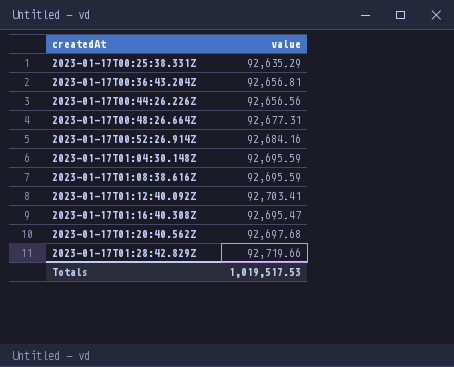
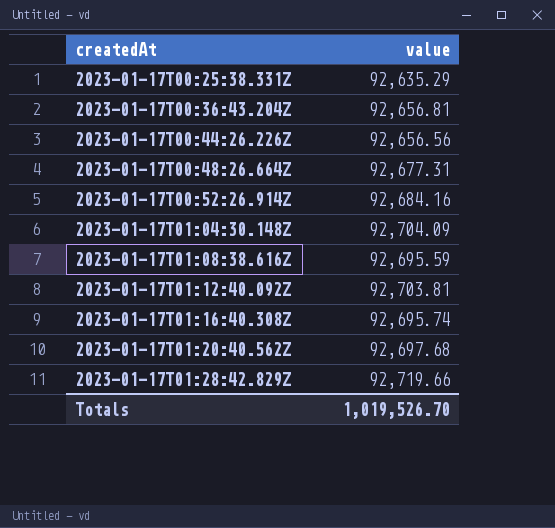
2023-01-17T01:04:30.148Z | value: 92,695.59 -> 92,704.09
2023-01-17T01:12:40.092Z | value: 92,703.41 -> 92,703.81
2023-01-17T01:16:40.308Z | value: 92,695.47 -> 92,695.74
Totals | value: 1,019,517.53 -> 1,019,526.70

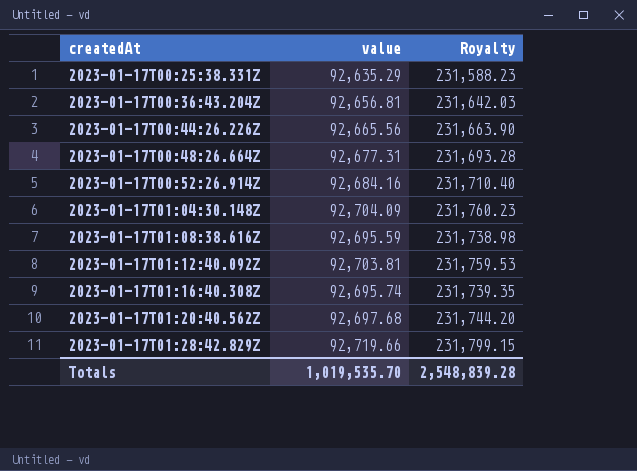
column Royalty | formula: none -> [value] * 2.5
2023-01-17T00:44:26.226Z | value: 92,656.56 -> 92,665.56
Totals | value: 1,019,526.70 -> 1,019,535.70

